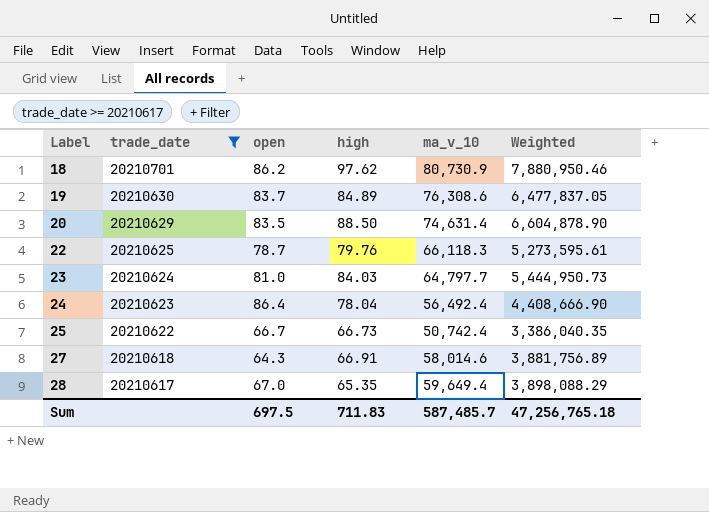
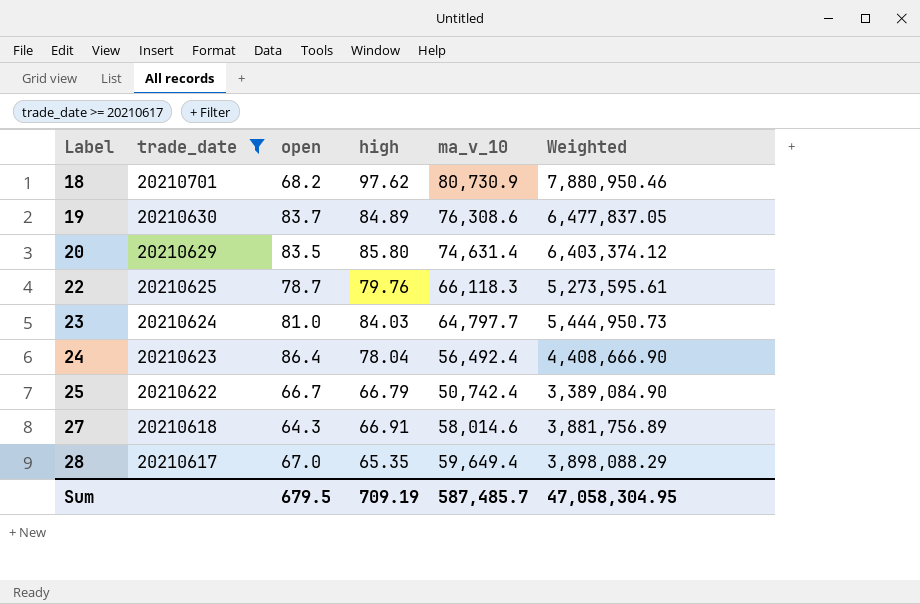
18 | open: 86.2 -> 68.2
20 | high: 88.50 -> 85.80
20 | Weighted: 6,604,878.90 -> 6,403,374.12
25 | high: 66.73 -> 66.79
25 | Weighted: 3,386,040.35 -> 3,389,084.90
Sum | open: 697.5 -> 679.5
Sum | high: 711.83 -> 709.19
Sum | Weighted: 47,256,765.18 -> 47,058,304.95

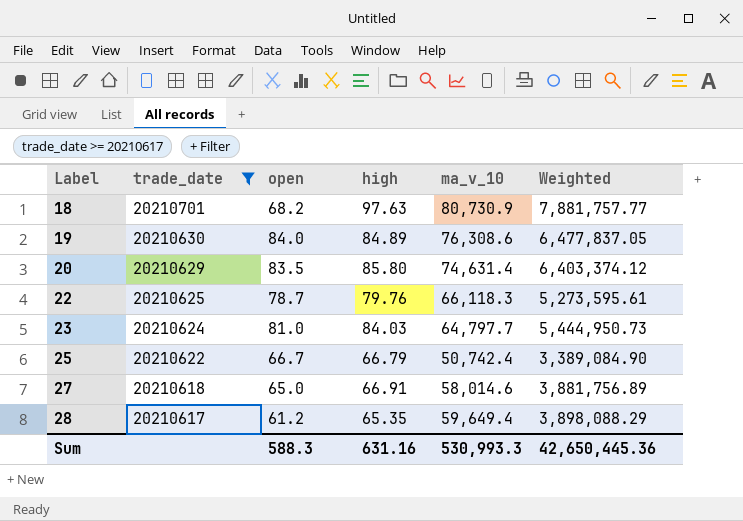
row 24: 20210623 | 86.4 | 78.04 | 56,492.4 | 4,408,666.90 -> none
18 | high: 97.62 -> 97.63
18 | Weighted: 7,880,950.46 -> 7,881,757.77
19 | open: 83.7 -> 84.0
27 | open: 64.3 -> 65.0
28 | open: 67.0 -> 61.2
Sum | open: 679.5 -> 588.3
Sum | high: 709.19 -> 631.16
Sum | ma_v_10: 587,485.7 -> 530,993.3
Sum | Weighted: 47,058,304.95 -> 42,650,445.36

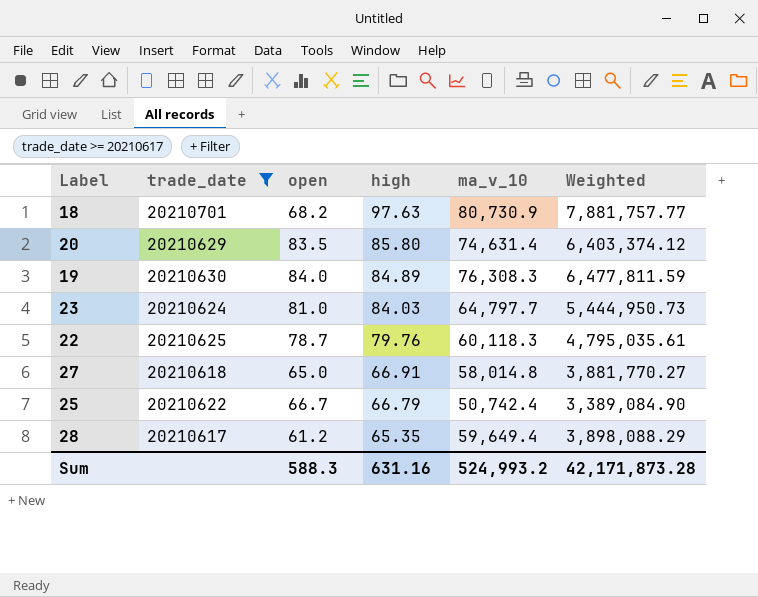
row order: Label ascending -> high descending
19 | ma_v_10: 76,308.6 -> 76,308.3
19 | Weighted: 6,477,837.05 -> 6,477,811.59
22 | ma_v_10: 66,118.3 -> 60,118.3
22 | Weighted: 5,273,595.61 -> 4,795,035.61
27 | ma_v_10: 58,014.6 -> 58,014.8
27 | Weighted: 3,881,756.89 -> 3,881,770.27
Sum | ma_v_10: 530,993.3 -> 524,993.2
Sum | Weighted: 42,650,445.36 -> 42,171,873.28

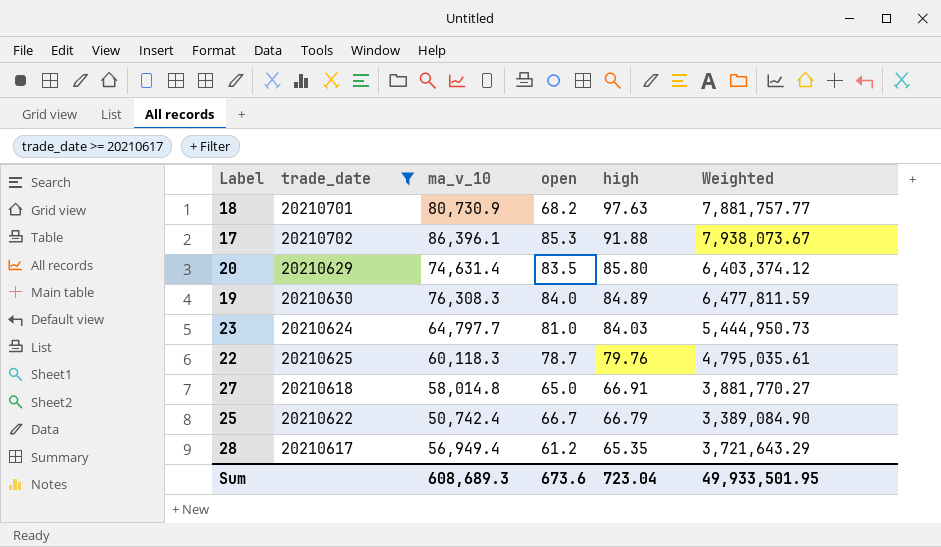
column ma_v_10 | position: 5 -> 3
row 17: none -> 20210702 | 86,396.1 | 85.3 | 91.88 | 7,938,073.67
28 | ma_v_10: 59,649.4 -> 56,949.4
28 | Weighted: 3,898,088.29 -> 3,721,643.29
Sum | ma_v_10: 524,993.2 -> 608,689.3
Sum | open: 588.3 -> 673.6
Sum | high: 631.16 -> 723.04
Sum | Weighted: 42,171,873.28 -> 49,933,501.95

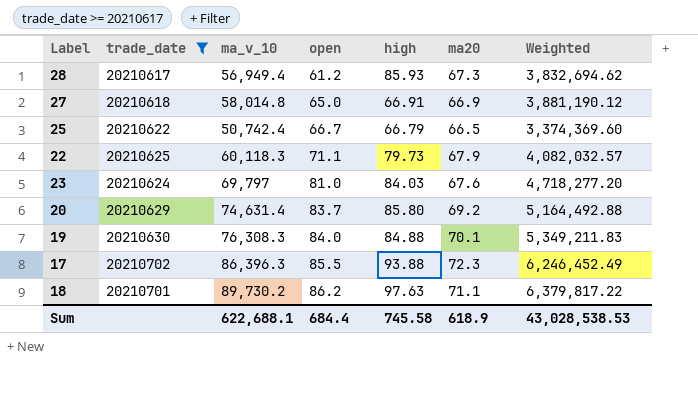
row order: high descending -> open ascending
column ma20 | position: none -> 6
column Weighted | formula: [ma_v_10] * [high] -> [ma_v_10] * [ma20]
28 | high: 65.35 -> 85.93
22 | open: 78.7 -> 71.1
22 | high: 79.76 -> 79.73
23 | ma_v_10: 64,797.7 -> 69,797
20 | open: 83.5 -> 83.7
19 | high: 84.89 -> 84.88
17 | ma_v_10: 86,396.1 -> 86,396.3
17 | open: 85.3 -> 85.5
17 | high: 91.88 -> 93.88
18 | ma_v_10: 80,730.9 -> 89,730.2
18 | open: 68.2 -> 86.2
Sum | ma_v_10: 608,689.3 -> 622,688.1
Sum | open: 673.6 -> 684.4
Sum | high: 723.04 -> 745.58
Sum | Weighted: 49,933,501.95 -> 43,028,538.53

